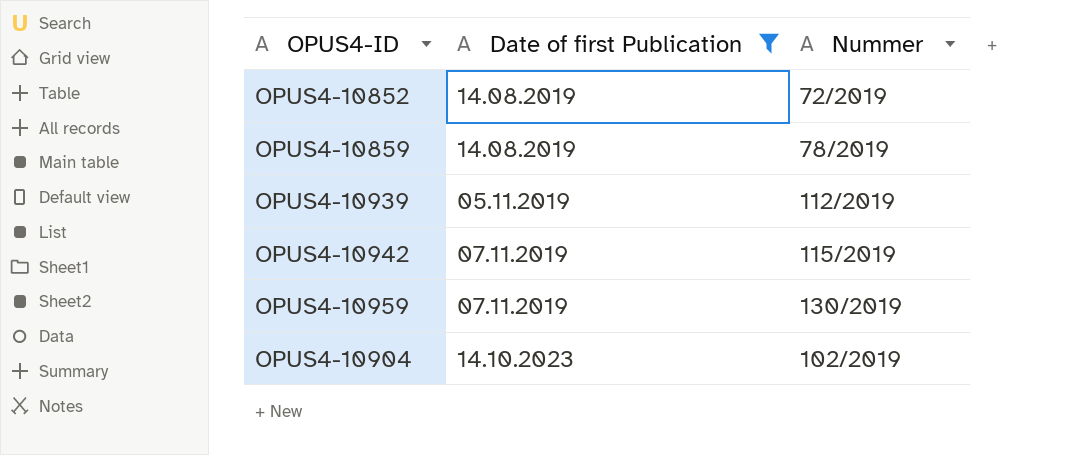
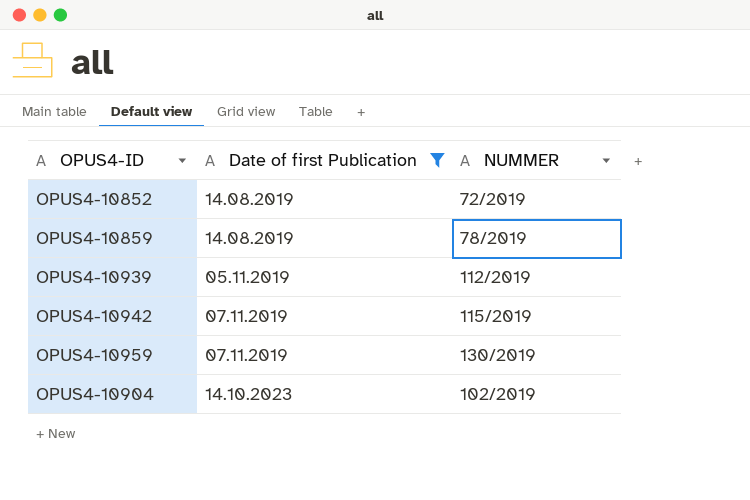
column name: Nummer -> NUMMER

